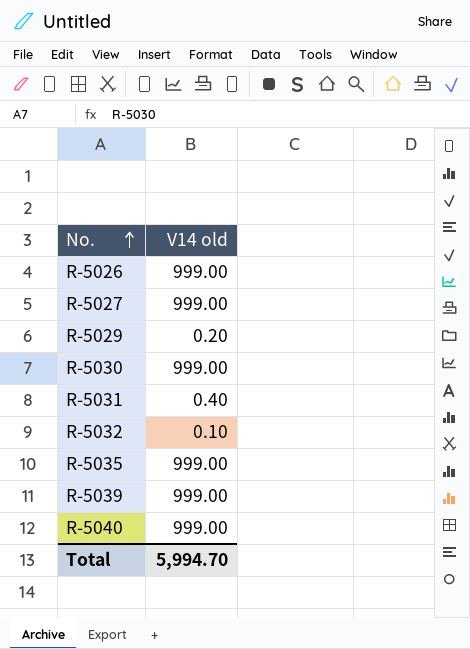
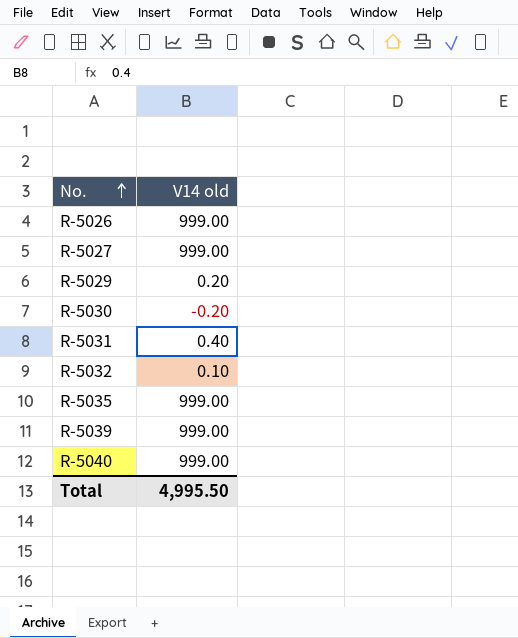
R-5030 | V14 old: 999.00 -> -0.20
Total | V14 old: 5,994.70 -> 4,995.50

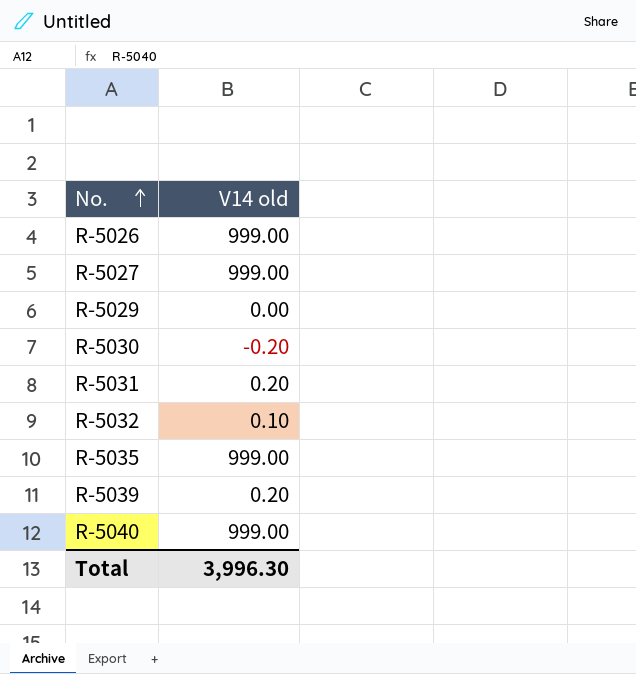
R-5029 | V14 old: 0.20 -> 0.00
R-5031 | V14 old: 0.40 -> 0.20
R-5039 | V14 old: 999.00 -> 0.20
Total | V14 old: 4,995.50 -> 3,996.30

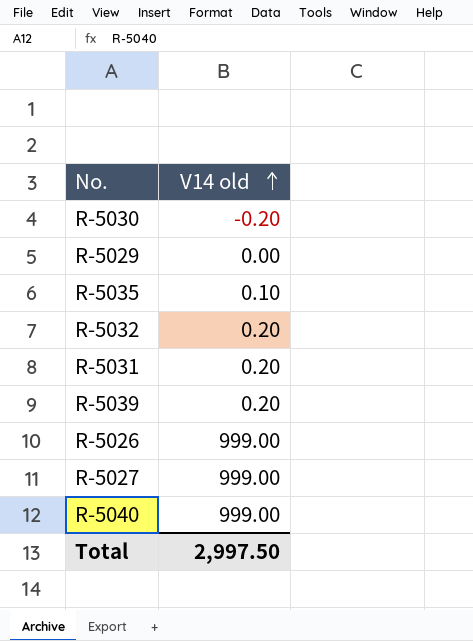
row order: No. ascending -> V14 old ascending
R-5035 | V14 old: 999.00 -> 0.10
R-5032 | V14 old: 0.10 -> 0.20
Total | V14 old: 3,996.30 -> 2,997.50

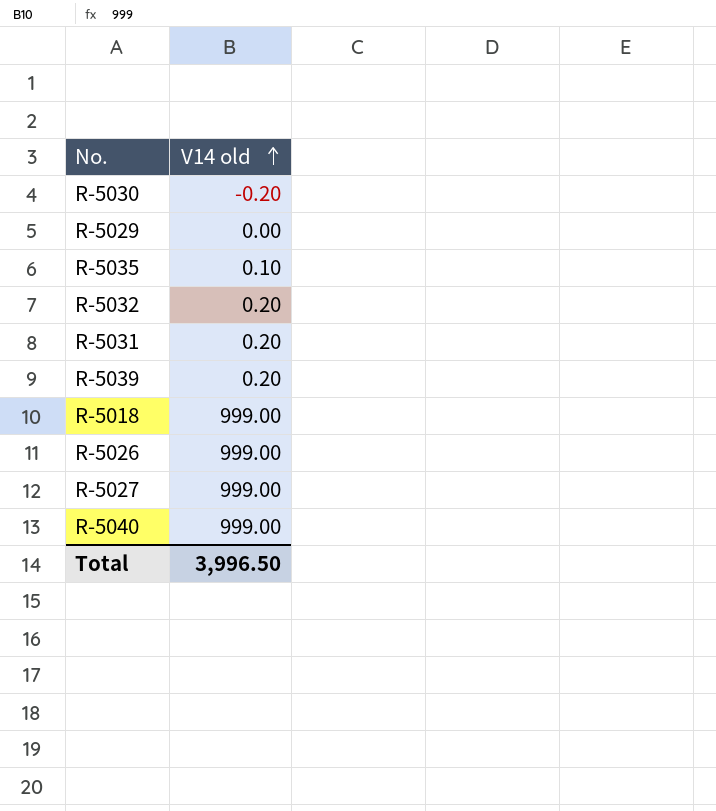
row R-5018: none -> 999.00
Total | V14 old: 2,997.50 -> 3,996.50

